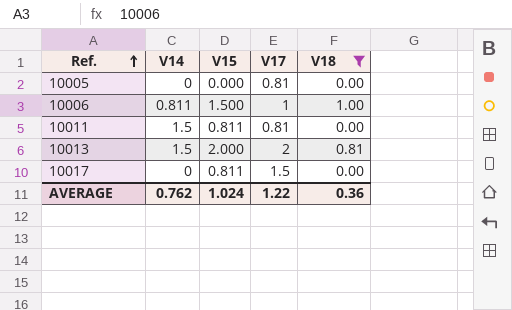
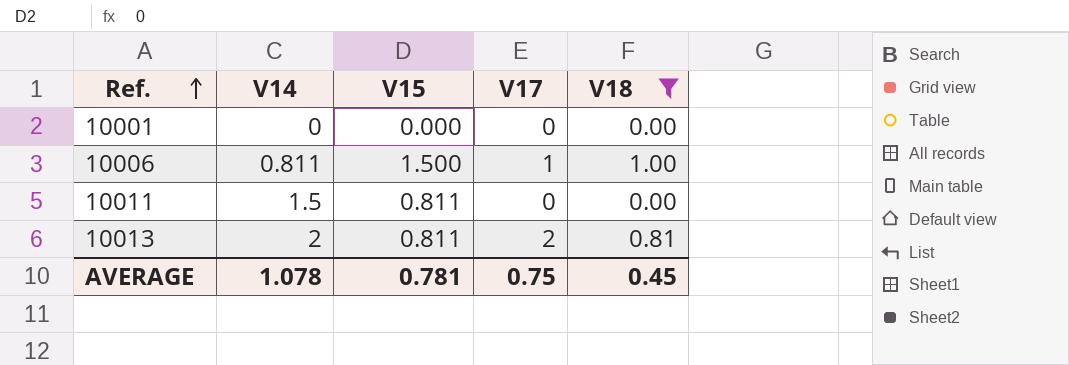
row 10005: 0 | 0.000 | 0.81 | 0.00 -> none
row 10017: 0 | 0.811 | 1.5 | 0.00 -> none
row 10001: none -> 0 | 0.000 | 0 | 0.00
10011 | V17: 0.81 -> 0
10013 | V14: 1.5 -> 2
10013 | V15: 2.000 -> 0.811
AVERAGE | V14: 0.762 -> 1.078
AVERAGE | V15: 1.024 -> 0.781
AVERAGE | V17: 1.22 -> 0.75
AVERAGE | V18: 0.36 -> 0.45

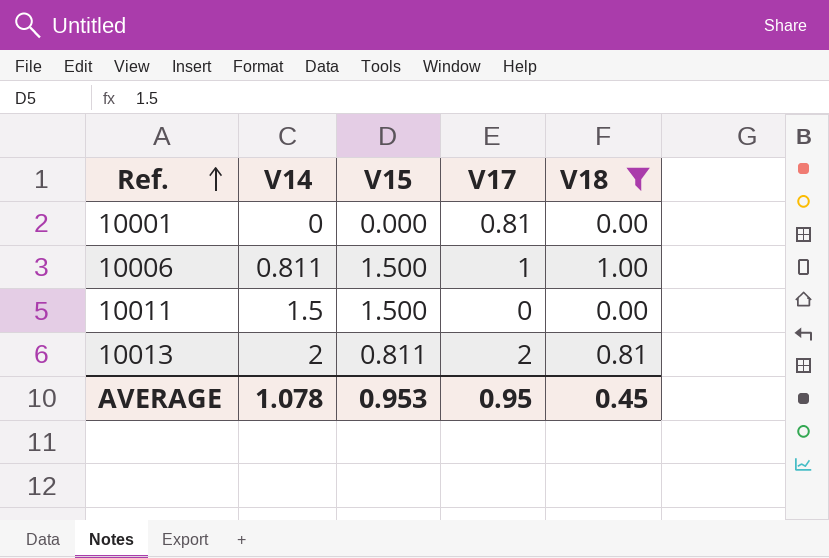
10001 | V17: 0 -> 0.81
10011 | V15: 0.811 -> 1.500
AVERAGE | V15: 0.781 -> 0.953
AVERAGE | V17: 0.75 -> 0.95

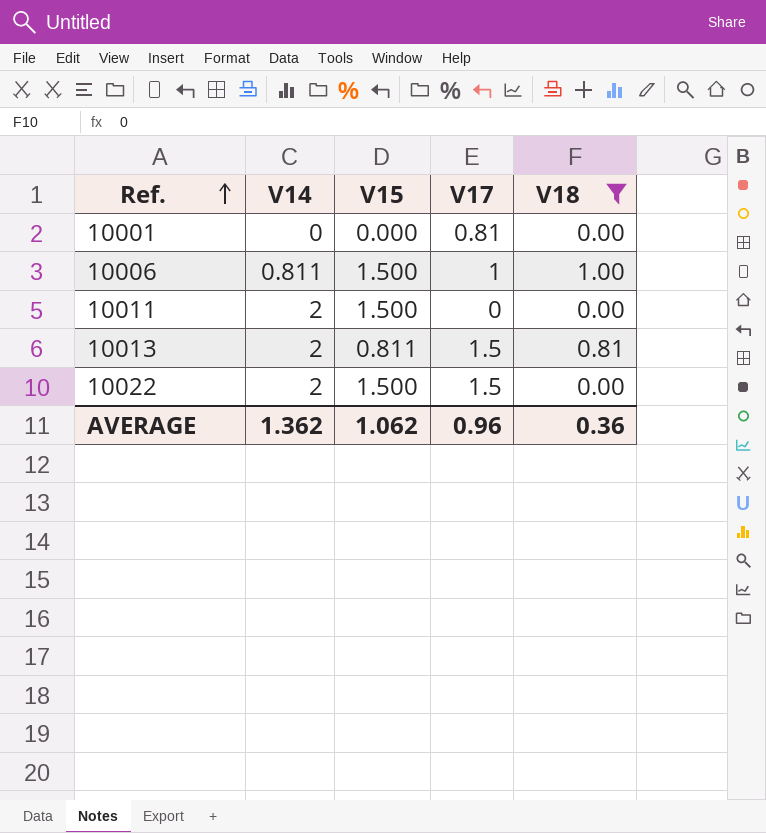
10011 | V14: 1.5 -> 2
10013 | V17: 2 -> 1.5
row 10022: none -> 2 | 1.500 | 1.5 | 0.00
AVERAGE | V14: 1.078 -> 1.362
AVERAGE | V15: 0.953 -> 1.062
AVERAGE | V17: 0.95 -> 0.96
AVERAGE | V18: 0.45 -> 0.36

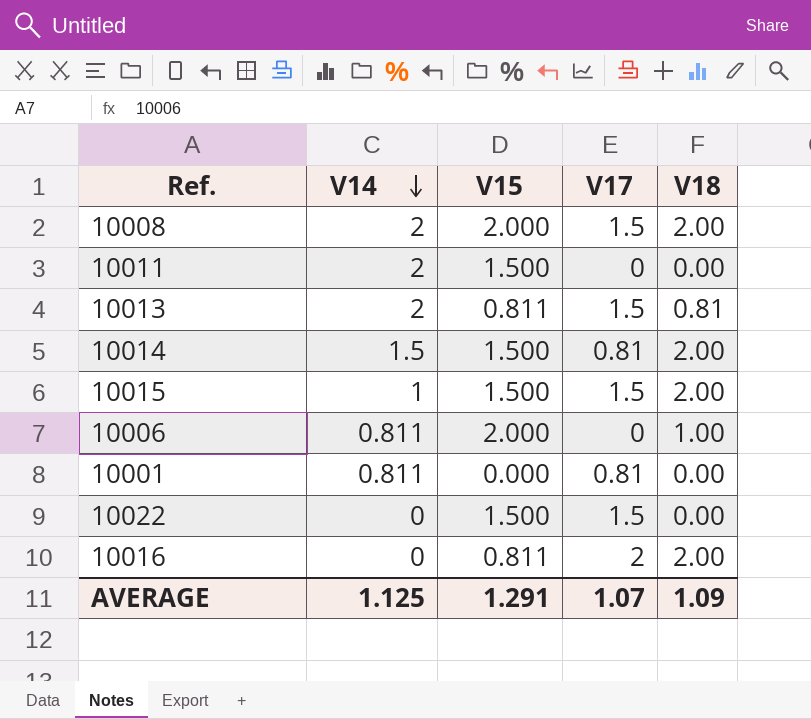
filter: V18 != 2.00 -> none
row order: Ref. ascending -> V14 descending
10006 | V15: 1.500 -> 2.000
10006 | V17: 1 -> 0
10001 | V14: 0 -> 0.811
10022 | V14: 2 -> 0
AVERAGE | V14: 1.362 -> 1.125
AVERAGE | V15: 1.062 -> 1.291
AVERAGE | V17: 0.96 -> 1.07
AVERAGE | V18: 0.36 -> 1.09

